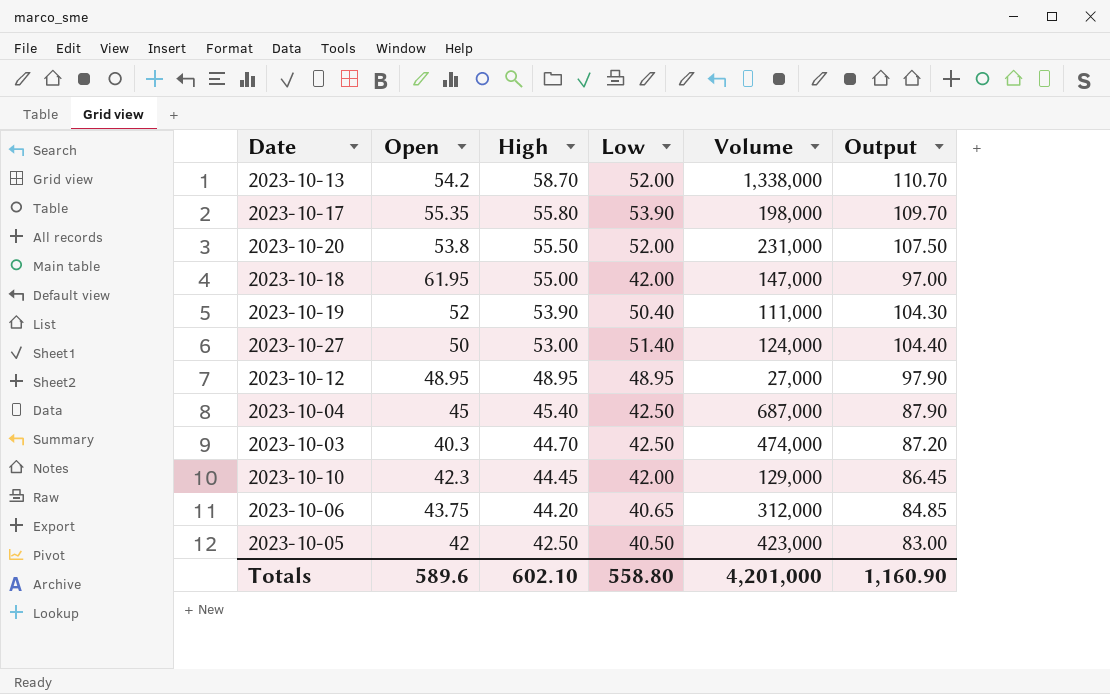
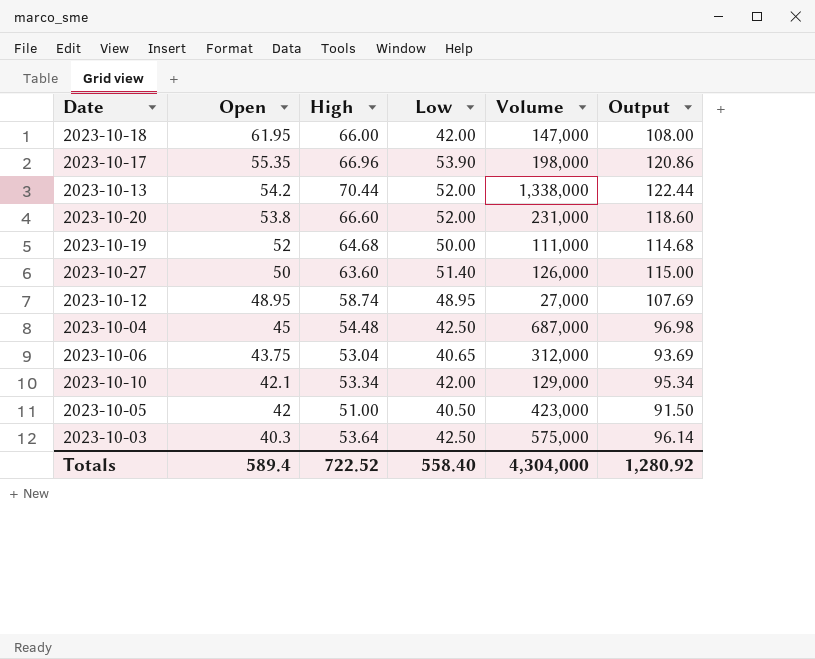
row order: High descending -> Open descending
2023-10-18 | High: 55.00 -> 66.00
2023-10-18 | Output: 97.00 -> 108.00
2023-10-17 | High: 55.80 -> 66.96
2023-10-17 | Output: 109.70 -> 120.86
2023-10-13 | High: 58.70 -> 70.44
2023-10-13 | Output: 110.70 -> 122.44
2023-10-20 | High: 55.50 -> 66.60
2023-10-20 | Output: 107.50 -> 118.60
2023-10-19 | High: 53.90 -> 64.68
2023-10-19 | Low: 50.40 -> 50.00
2023-10-19 | Output: 104.30 -> 114.68
2023-10-27 | High: 53.00 -> 63.60
2023-10-27 | Volume: 124,000 -> 126,000
2023-10-27 | Output: 104.40 -> 115.00
2023-10-12 | High: 48.95 -> 58.74
2023-10-12 | Output: 97.90 -> 107.69
2023-10-04 | High: 45.40 -> 54.48
2023-10-04 | Output: 87.90 -> 96.98
2023-10-06 | High: 44.20 -> 53.04
2023-10-06 | Output: 84.85 -> 93.69
2023-10-10 | Open: 42.3 -> 42.1
2023-10-10 | High: 44.45 -> 53.34
2023-10-10 | Output: 86.45 -> 95.34
2023-10-05 | High: 42.50 -> 51.00
2023-10-05 | Output: 83.00 -> 91.50
2023-10-03 | High: 44.70 -> 53.64
2023-10-03 | Volume: 474,000 -> 575,000
2023-10-03 | Output: 87.20 -> 96.14
Totals | Open: 589.6 -> 589.4
Totals | High: 602.10 -> 722.52
Totals | Low: 558.80 -> 558.40
Totals | Volume: 4,201,000 -> 4,304,000
Totals | Output: 1,160.90 -> 1,280.92

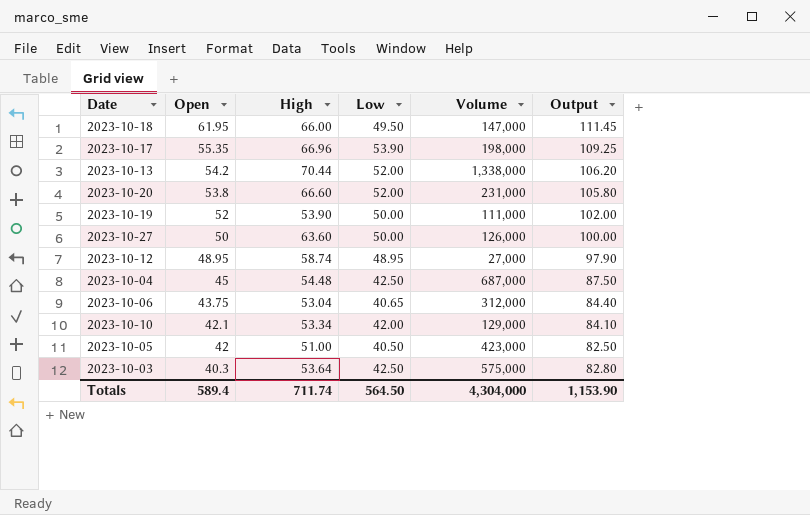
column Output | formula: [High] + [Low] -> [Open] + [Low]
2023-10-18 | Low: 42.00 -> 49.50
2023-10-19 | High: 64.68 -> 53.90
2023-10-27 | Low: 51.40 -> 50.00
Totals | High: 722.52 -> 711.74
Totals | Low: 558.40 -> 564.50
Totals | Output: 1,280.92 -> 1,153.90

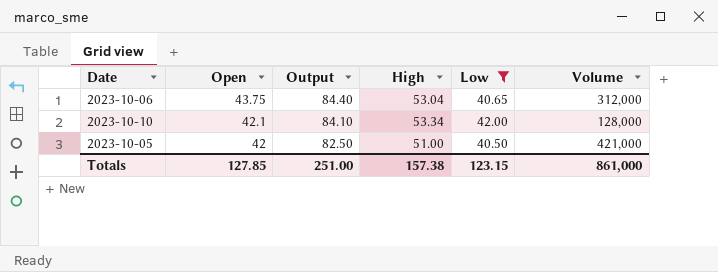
filter: none -> Low <= 42.00
column Output | position: 6 -> 3
2023-10-10 | Volume: 129,000 -> 128,000
2023-10-05 | Volume: 423,000 -> 421,000
Totals | Open: 589.4 -> 127.85
Totals | Output: 1,153.90 -> 251.00
Totals | High: 711.74 -> 157.38
Totals | Low: 564.50 -> 123.15
Totals | Volume: 4,304,000 -> 861,000

